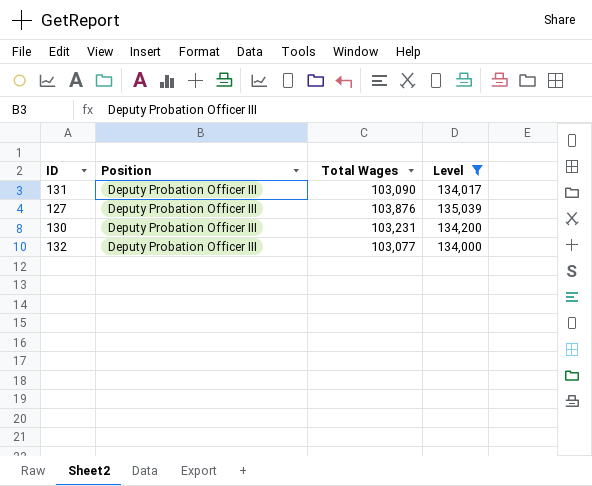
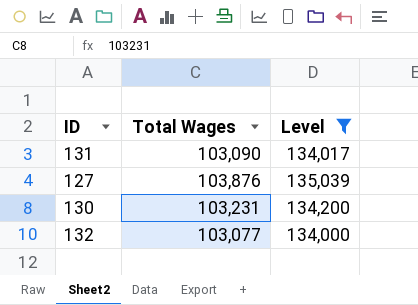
column Position | position: 2 -> none

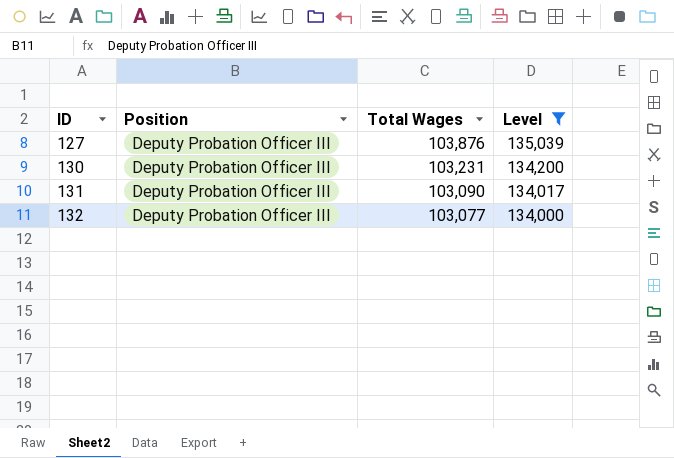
row order: none -> ID ascending
column Position | position: none -> 2

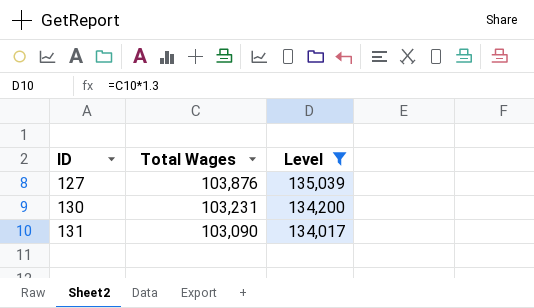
column Position | position: 2 -> none
row 132: Deputy Probation Officer III | 103,077 | 134,000 -> none

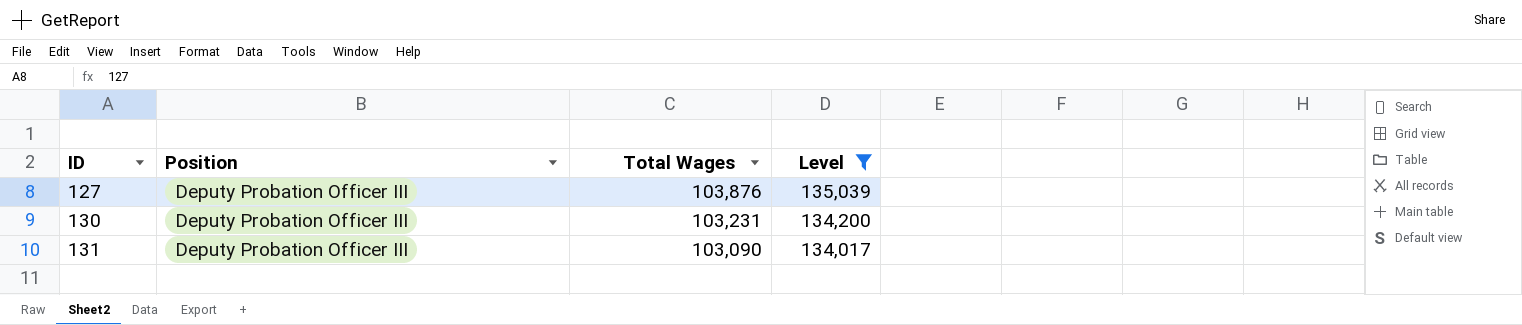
column Position | position: none -> 2

